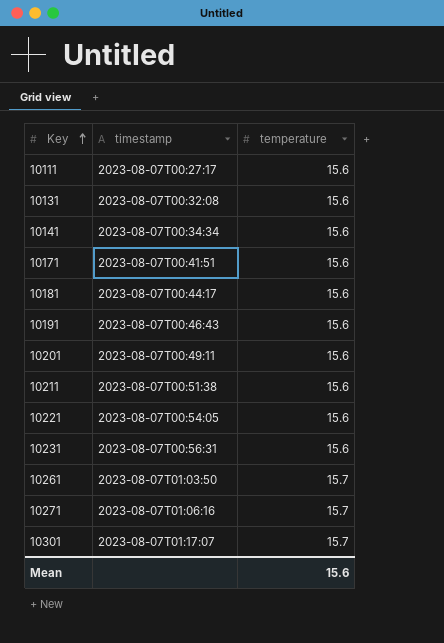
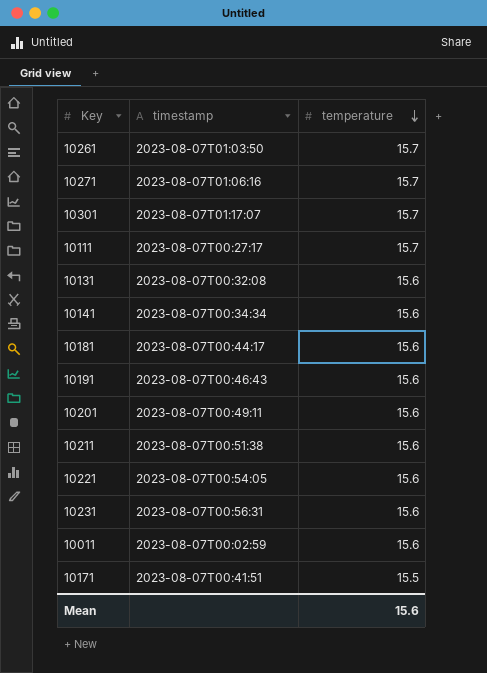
row order: Key ascending -> temperature descending
10111 | temperature: 15.6 -> 15.7
row 10011: none -> 2023-08-07T00:02:59 | 15.6
10171 | temperature: 15.6 -> 15.5

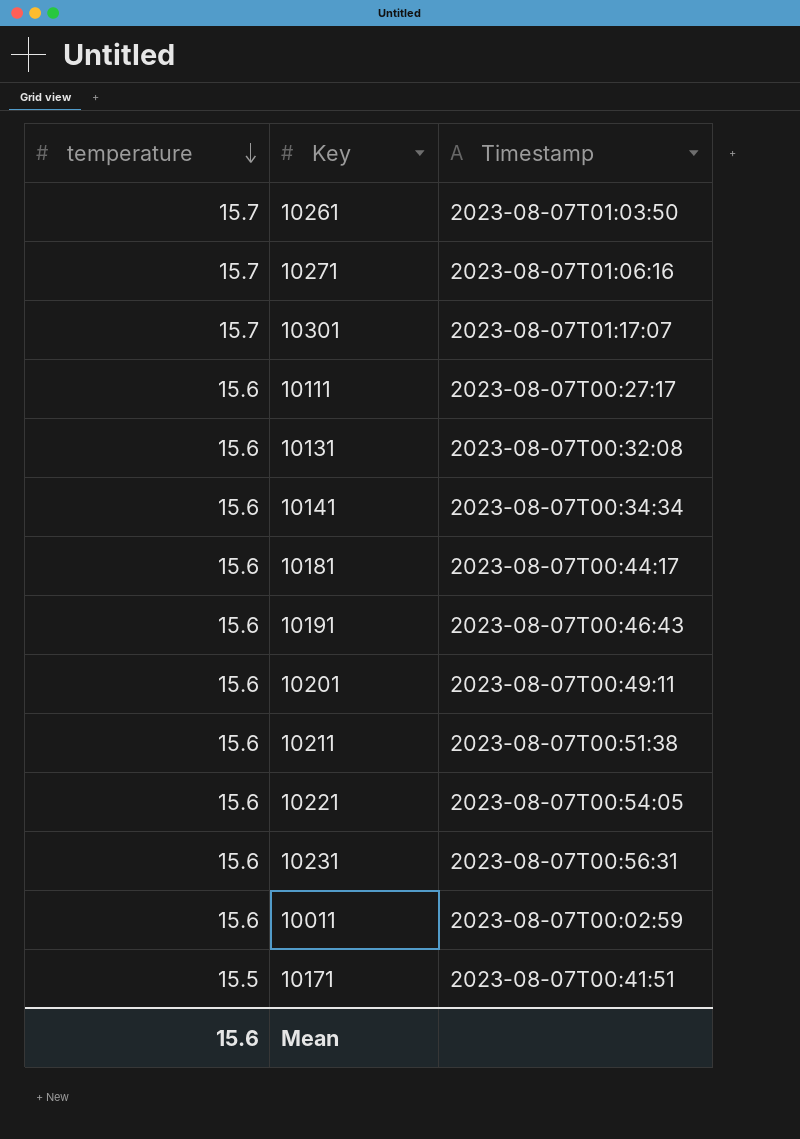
column temperature | position: 3 -> 1
column name: timestamp -> Timestamp
10111 | temperature: 15.7 -> 15.6

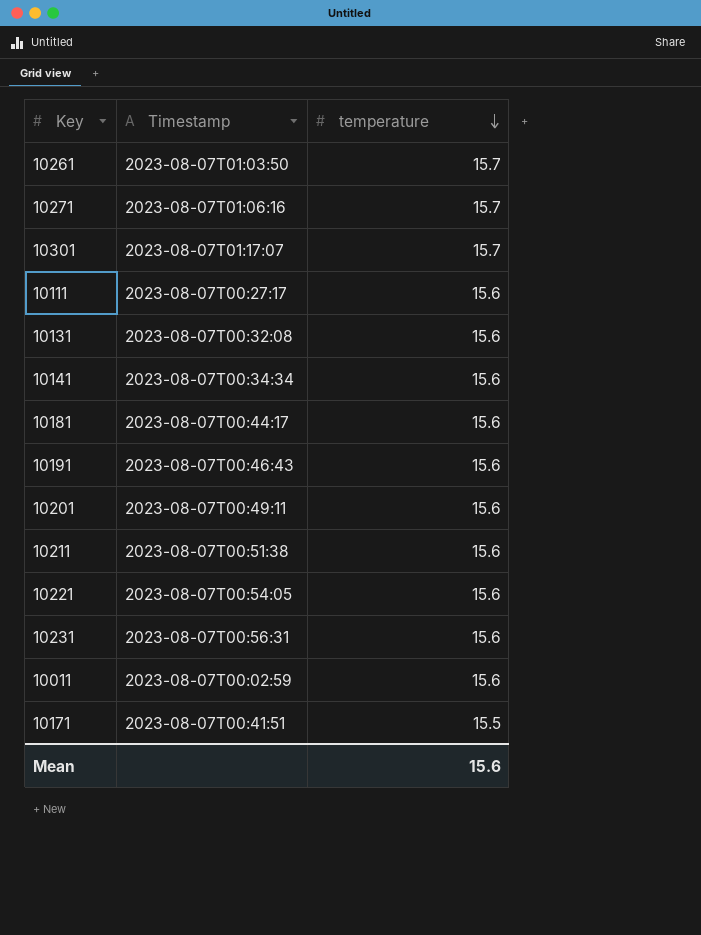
column temperature | position: 1 -> 3

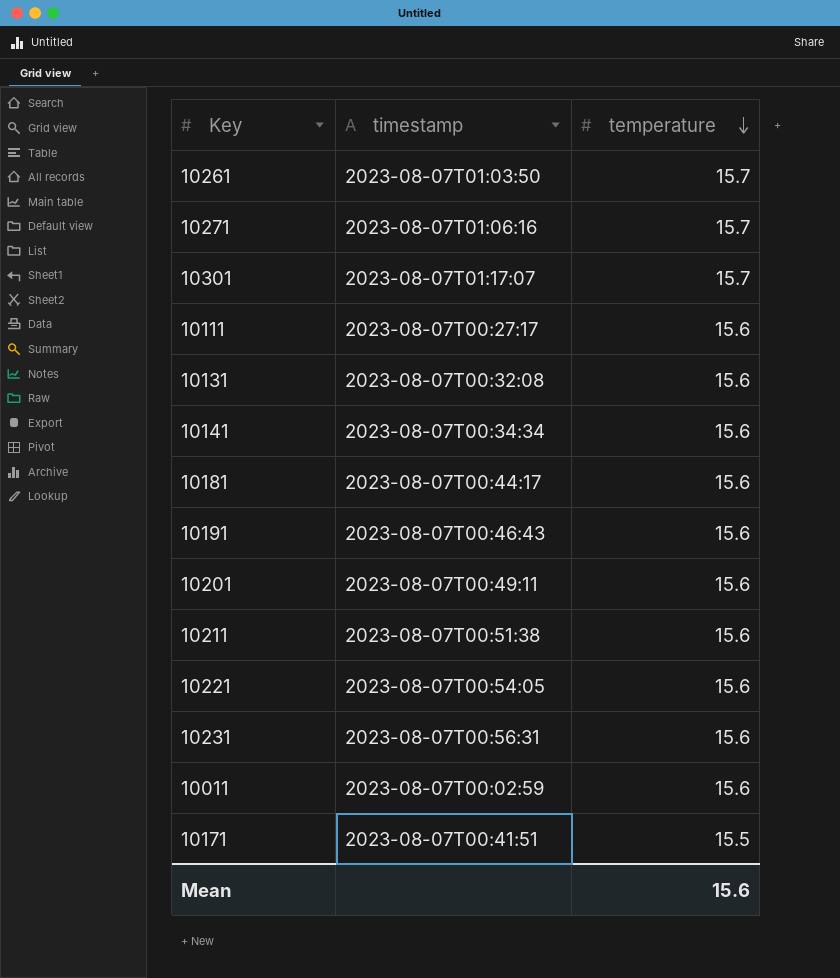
column name: Timestamp -> timestamp

